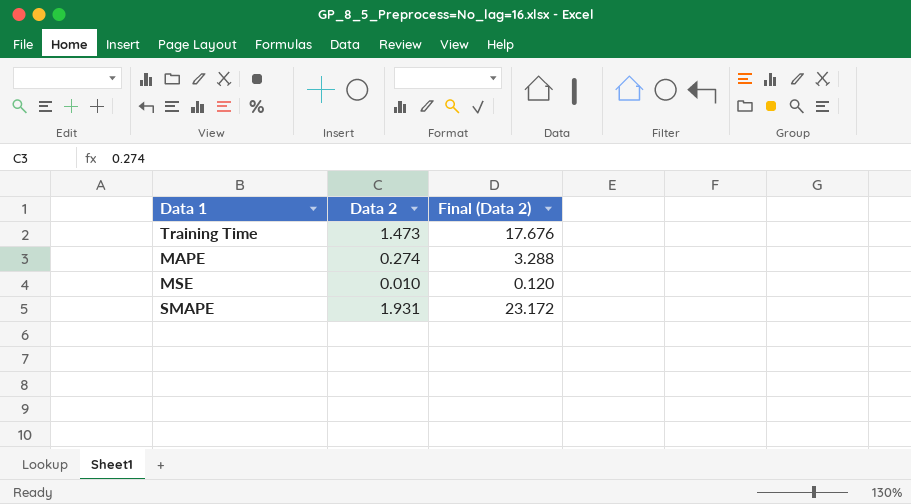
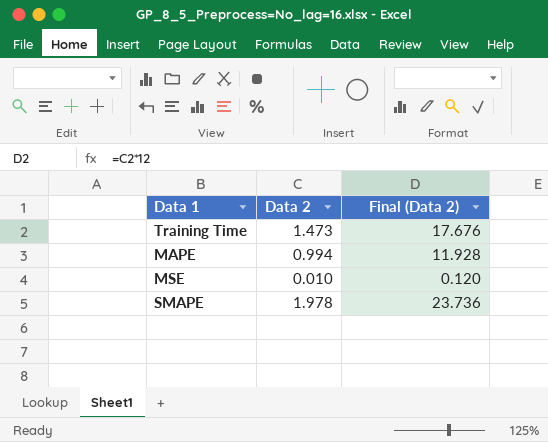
MAPE | Data 2: 0.274 -> 0.994
MAPE | Final (Data 2): 3.288 -> 11.928
SMAPE | Data 2: 1.931 -> 1.978
SMAPE | Final (Data 2): 23.172 -> 23.736

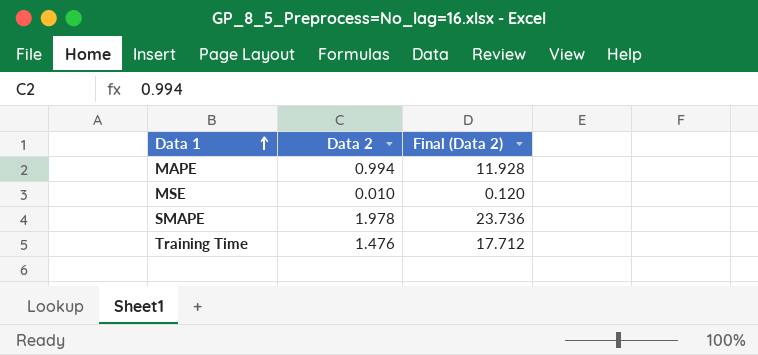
row order: none -> Data 1 ascending
Training Time | Data 2: 1.473 -> 1.476
Training Time | Final (Data 2): 17.676 -> 17.712

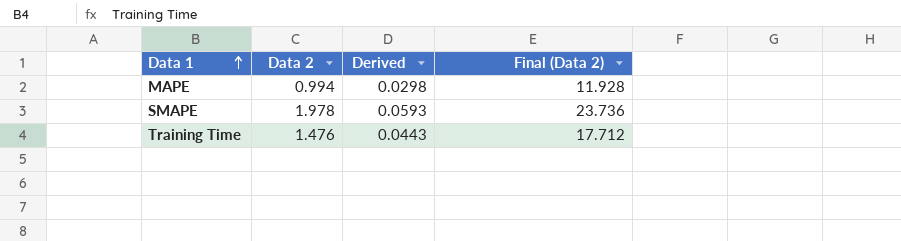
column Derived | formula: none -> [Data 2] * 0.03
row MSE: 0.010 | 0.120 -> none

